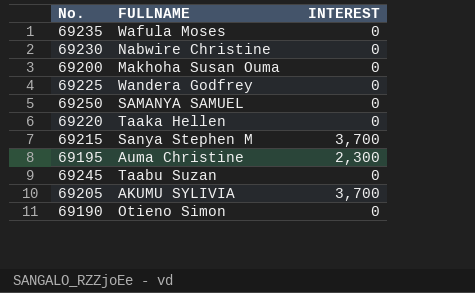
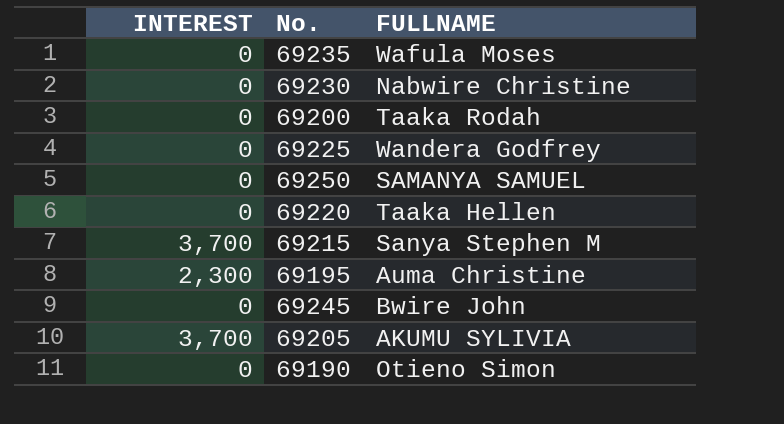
column INTEREST | position: 3 -> 1
69200 | FULLNAME: Makhoha Susan Ouma -> Taaka Rodah
69245 | FULLNAME: Taabu Suzan -> Bwire John

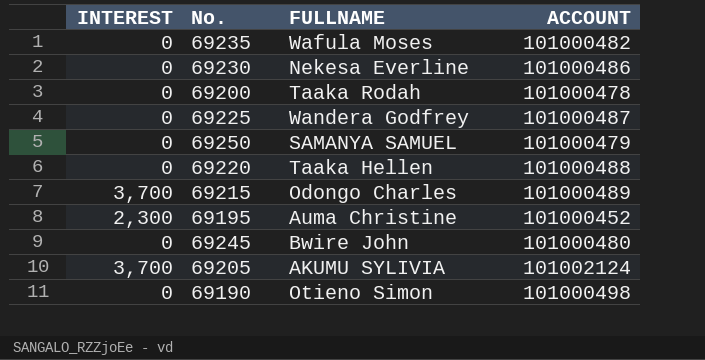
column ACCOUNT | position: none -> 4
69230 | FULLNAME: Nabwire Christine -> Nekesa Everline
69215 | FULLNAME: Sanya Stephen M -> Odongo Charles

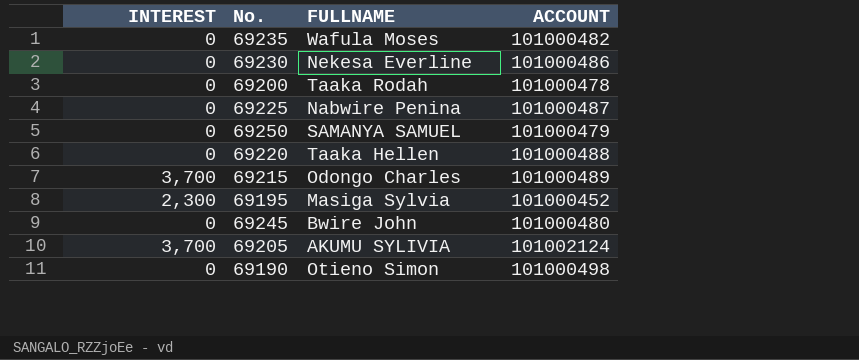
69225 | FULLNAME: Wandera Godfrey -> Nabwire Penina
69195 | FULLNAME: Auma Christine -> Masiga Sylvia

